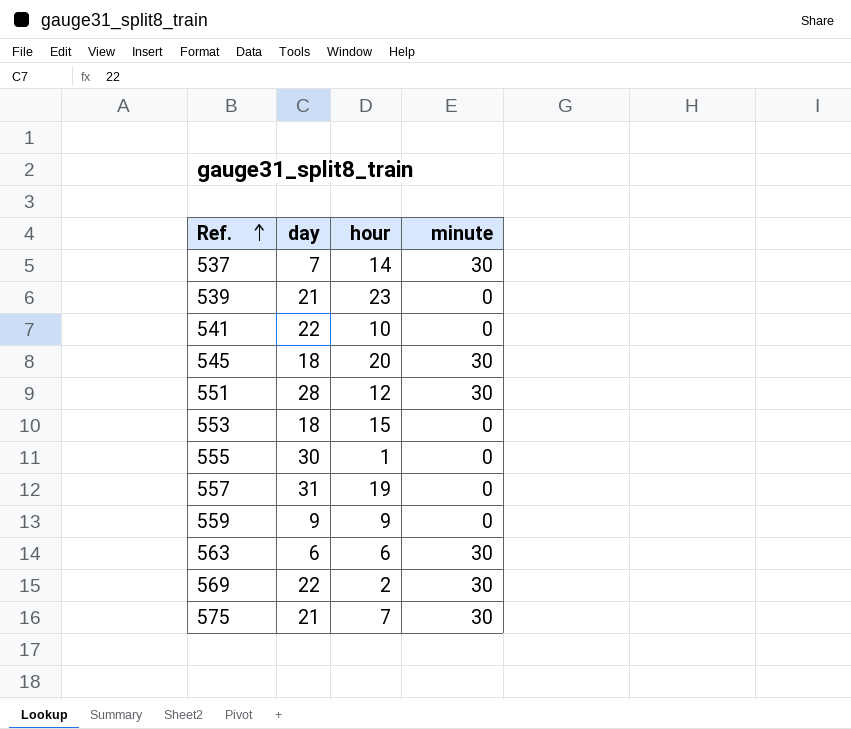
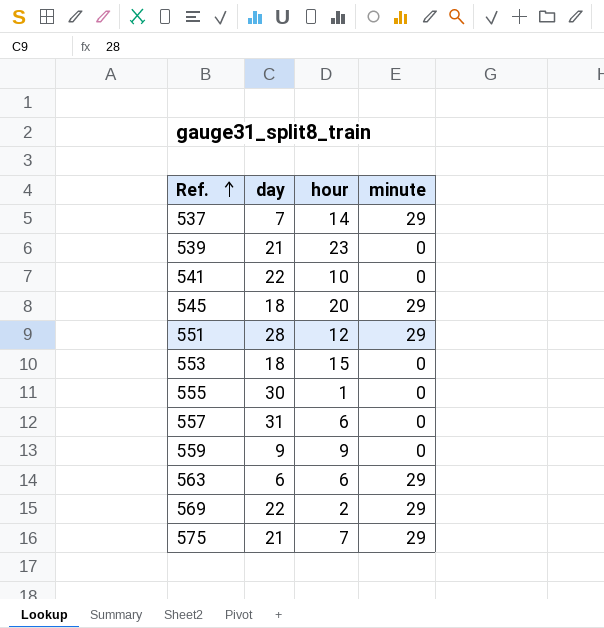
537 | minute: 30 -> 29
545 | minute: 30 -> 29
551 | minute: 30 -> 29
557 | hour: 19 -> 6
563 | minute: 30 -> 29
569 | minute: 30 -> 29
575 | minute: 30 -> 29

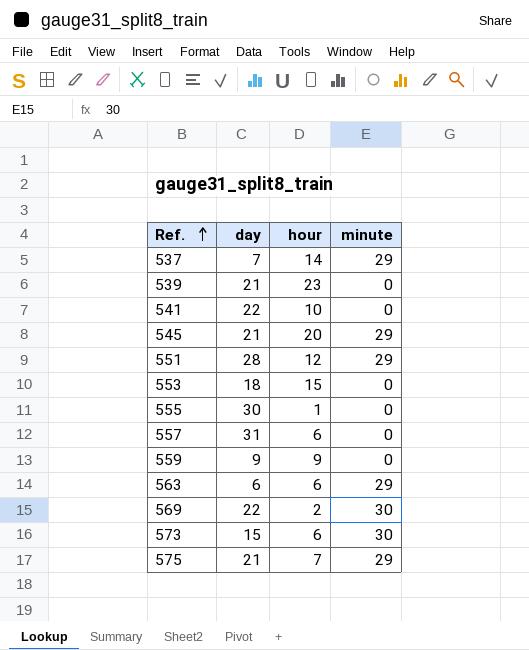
545 | day: 18 -> 21
569 | minute: 29 -> 30
row 573: none -> 15 | 6 | 30

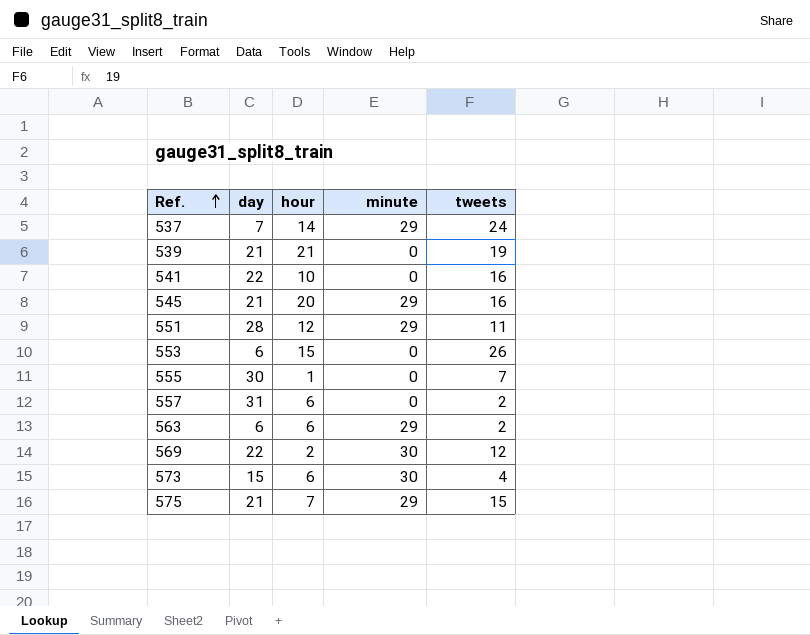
column tweets | position: none -> 5
row 559: 9 | 9 | 0 -> none
539 | hour: 23 -> 21
553 | day: 18 -> 6

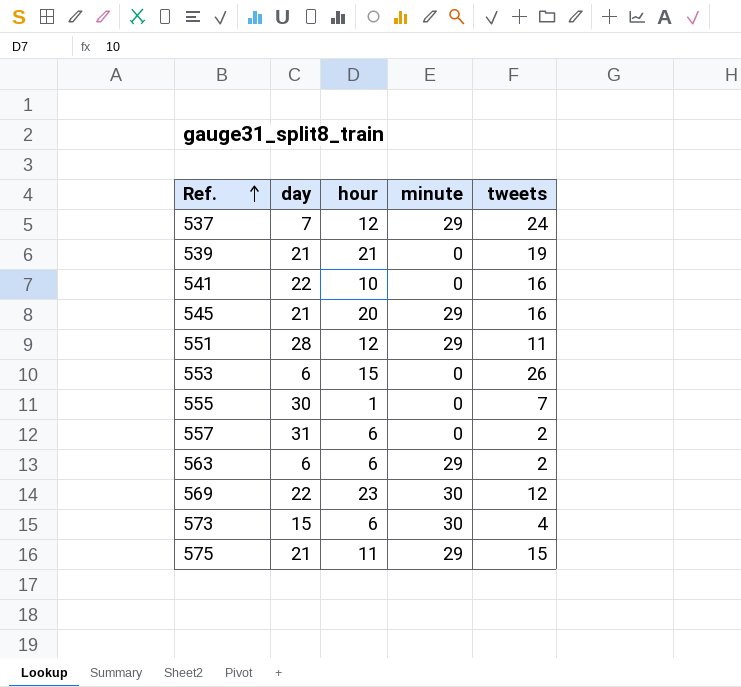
537 | hour: 14 -> 12
569 | hour: 2 -> 23
575 | hour: 7 -> 11

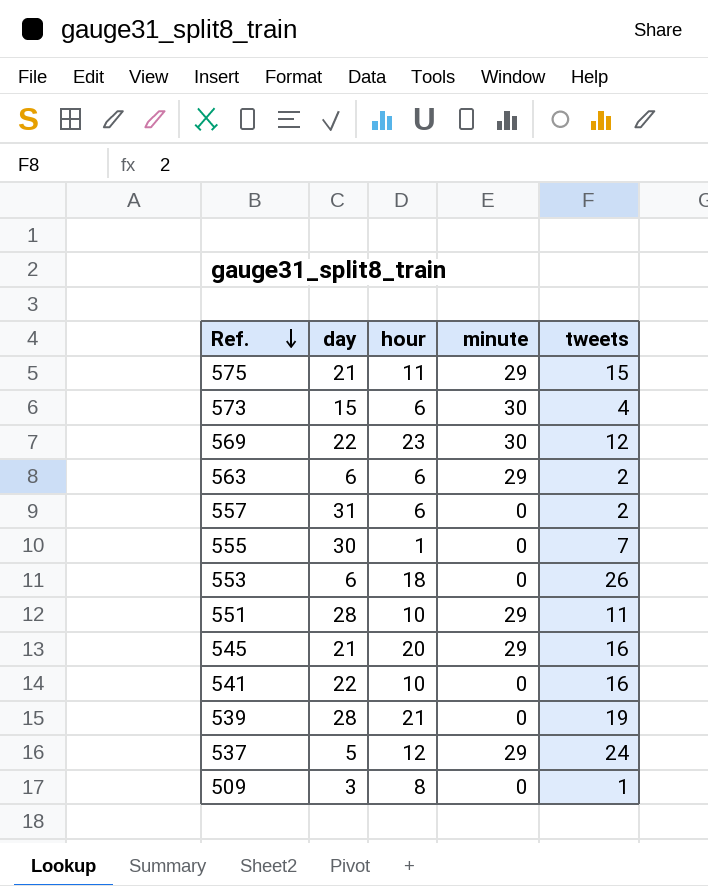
row order: Ref. ascending -> Ref. descending
553 | hour: 15 -> 18
551 | hour: 12 -> 10
539 | day: 21 -> 28
537 | day: 7 -> 5
row 509: none -> 3 | 8 | 0 | 1

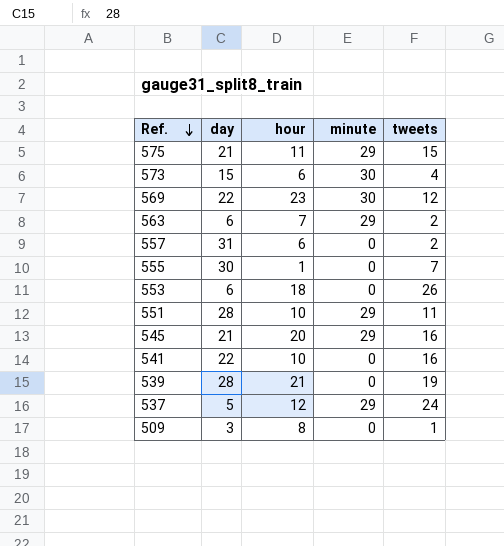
563 | hour: 6 -> 7

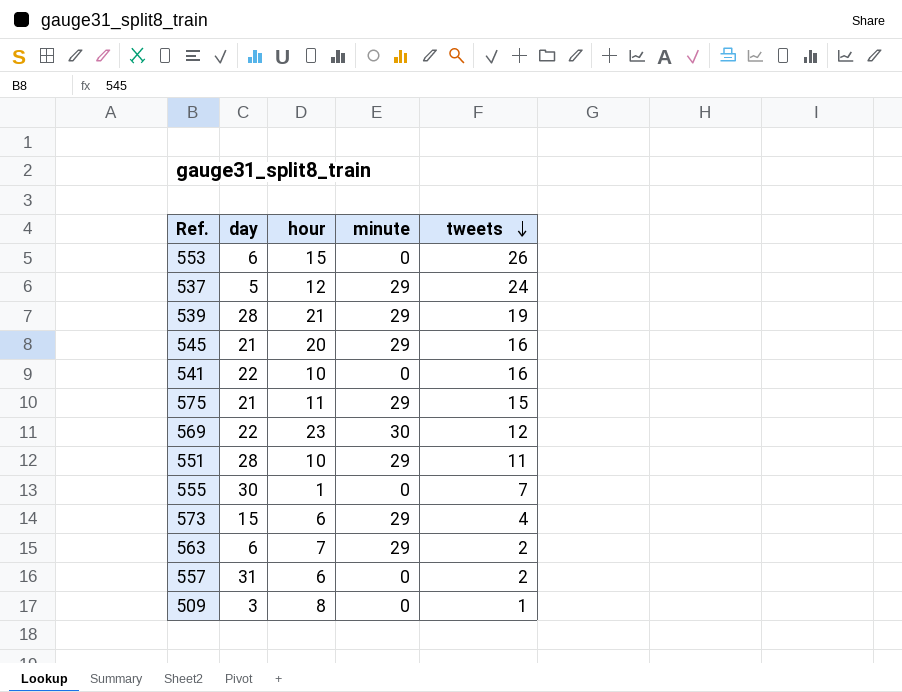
row order: Ref. descending -> tweets descending
553 | hour: 18 -> 15
539 | minute: 0 -> 29
573 | minute: 30 -> 29

